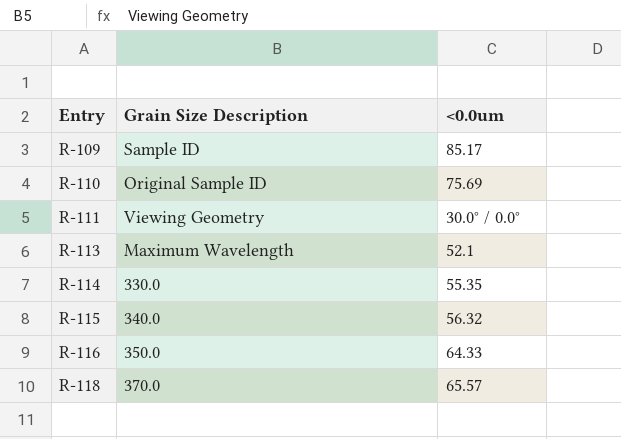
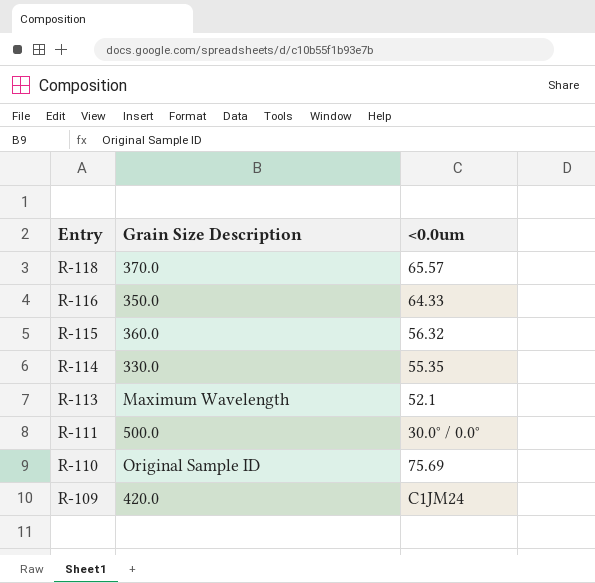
row order: Entry ascending -> Entry descending
R-115 | Grain Size Description: 340.0 -> 360.0
R-111 | Grain Size Description: Viewing Geometry -> 500.0
R-109 | Grain Size Description: Sample ID -> 420.0
R-109 | <0.0um: 85.17 -> C1JM24

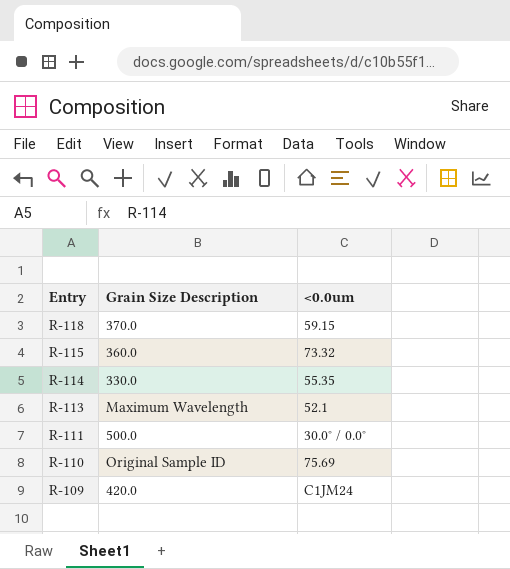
row R-116: 350.0 | 64.33 -> none
R-118 | <0.0um: 65.57 -> 59.15
R-115 | <0.0um: 56.32 -> 73.32

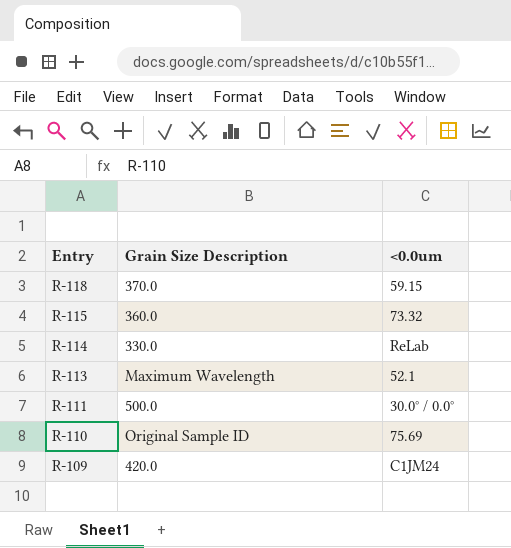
R-114 | <0.0um: 55.35 -> ReLab

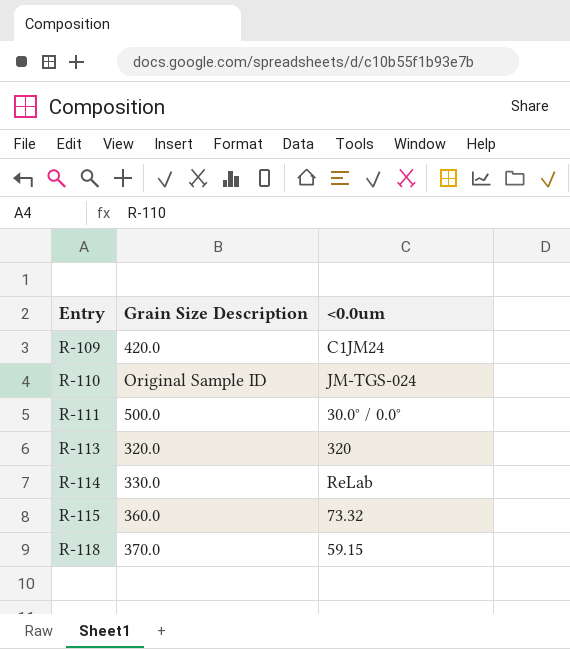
row order: Entry descending -> Entry ascending
R-110 | <0.0um: 75.69 -> JM-TGS-024
R-113 | Grain Size Description: Maximum Wavelength -> 320.0
R-113 | <0.0um: 52.1 -> 320

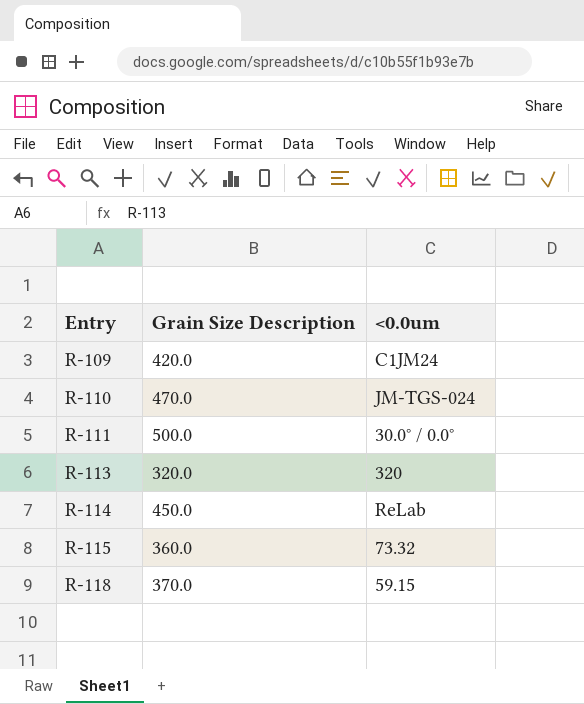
R-110 | Grain Size Description: Original Sample ID -> 470.0
R-114 | Grain Size Description: 330.0 -> 450.0

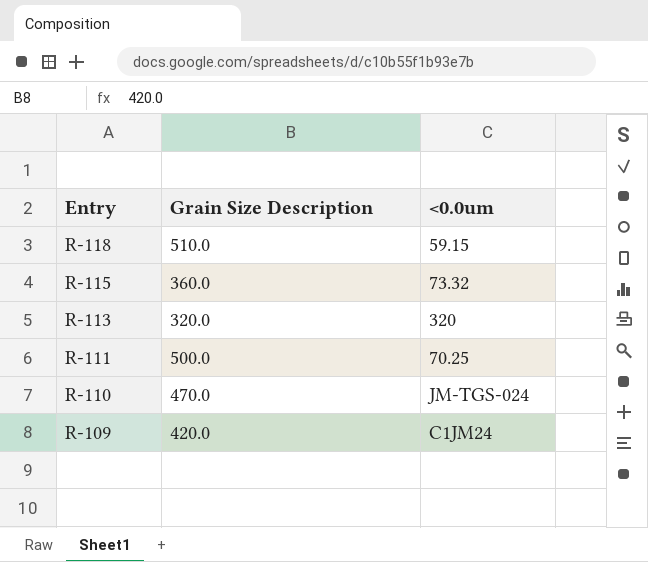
row order: Entry ascending -> Entry descending
row R-114: 450.0 | ReLab -> none
R-118 | Grain Size Description: 370.0 -> 510.0
R-111 | <0.0um: 30.0° / 0.0° -> 70.25

